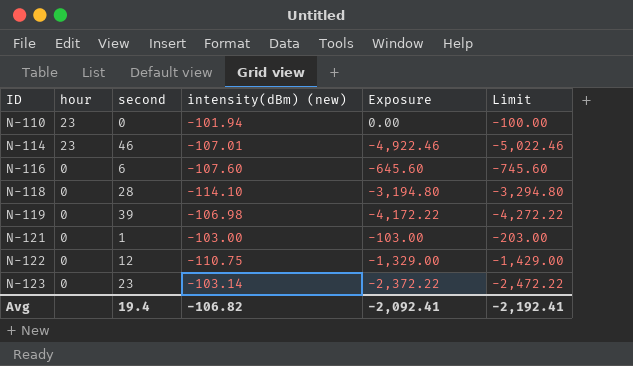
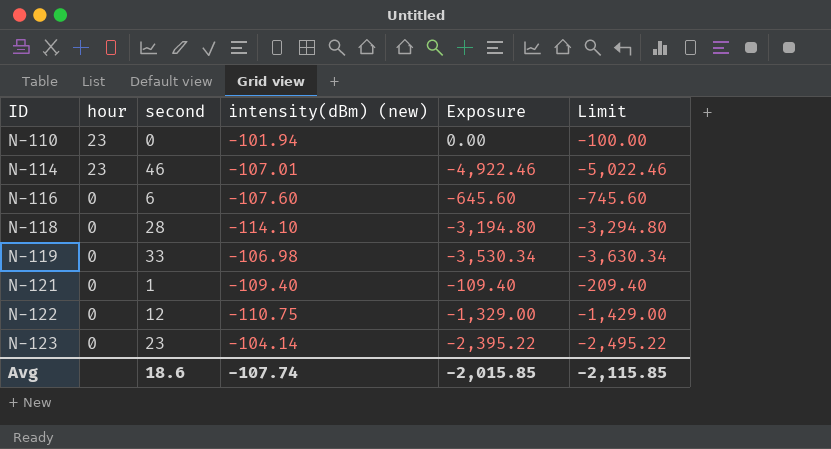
N-119 | second: 39 -> 33
N-119 | Exposure: -4,172.22 -> -3,530.34
N-119 | Limit: -4,272.22 -> -3,630.34
N-121 | intensity(dBm) (new): -103.00 -> -109.40
N-121 | Exposure: -103.00 -> -109.40
N-121 | Limit: -203.00 -> -209.40
N-123 | intensity(dBm) (new): -103.14 -> -104.14
N-123 | Exposure: -2,372.22 -> -2,395.22
N-123 | Limit: -2,472.22 -> -2,495.22
Avg | second: 19.4 -> 18.6
Avg | intensity(dBm) (new): -106.82 -> -107.74
Avg | Exposure: -2,092.41 -> -2,015.85
Avg | Limit: -2,192.41 -> -2,115.85

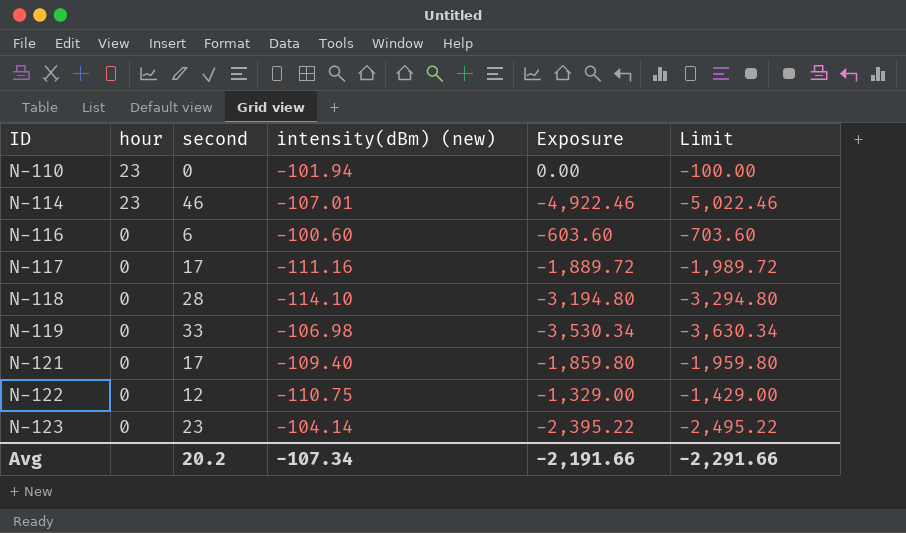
N-116 | intensity(dBm) (new): -107.60 -> -100.60
N-116 | Exposure: -645.60 -> -603.60
N-116 | Limit: -745.60 -> -703.60
row N-117: none -> 0 | 17 | -111.16 | -1,889.72 | -1,989.72
N-121 | second: 1 -> 17
N-121 | Exposure: -109.40 -> -1,859.80
N-121 | Limit: -209.40 -> -1,959.80
Avg | second: 18.6 -> 20.2
Avg | intensity(dBm) (new): -107.74 -> -107.34
Avg | Exposure: -2,015.85 -> -2,191.66
Avg | Limit: -2,115.85 -> -2,291.66

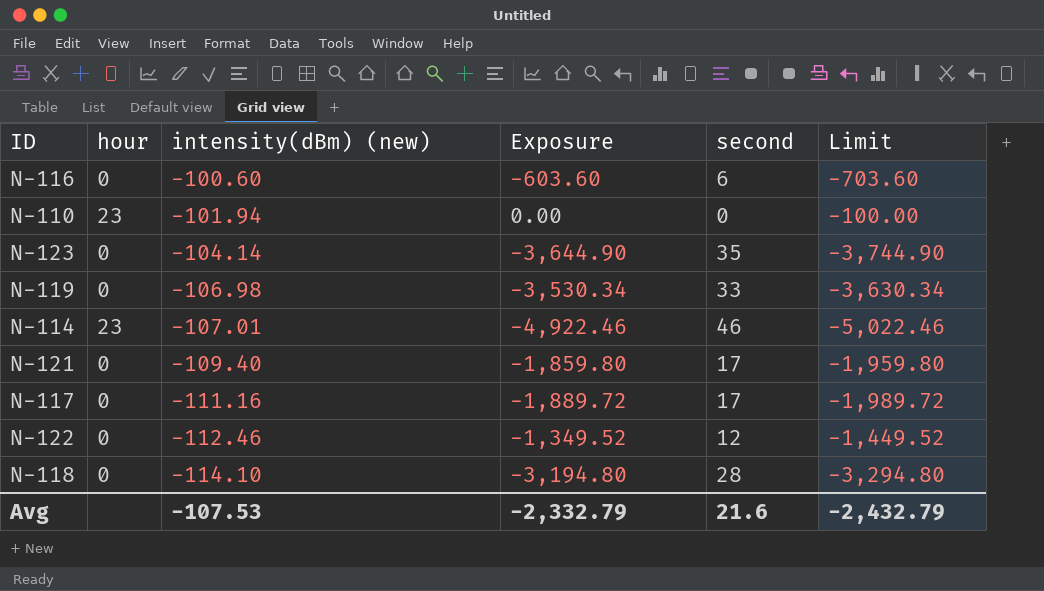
row order: ID ascending -> intensity(dBm) (new) descending
column second | position: 3 -> 5
N-123 | Exposure: -2,395.22 -> -3,644.90
N-123 | second: 23 -> 35
N-123 | Limit: -2,495.22 -> -3,744.90
N-122 | intensity(dBm) (new): -110.75 -> -112.46
N-122 | Exposure: -1,329.00 -> -1,349.52
N-122 | Limit: -1,429.00 -> -1,449.52
Avg | intensity(dBm) (new): -107.34 -> -107.53
Avg | Exposure: -2,191.66 -> -2,332.79
Avg | second: 20.2 -> 21.6
Avg | Limit: -2,291.66 -> -2,432.79

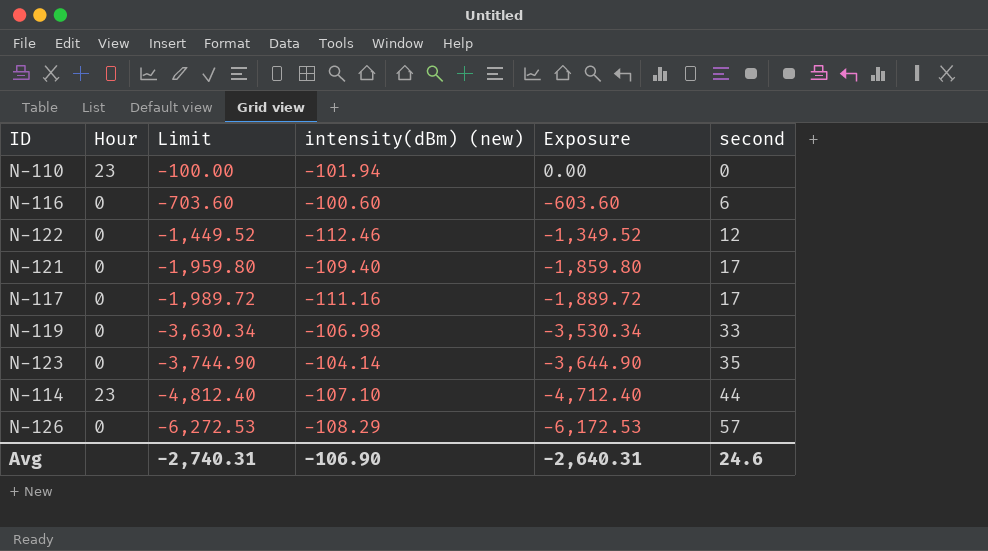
row order: intensity(dBm) (new) descending -> Limit descending
column name: hour -> Hour
column Limit | position: 6 -> 3
row N-118: 0 | -114.10 | -3,194.80 | 28 | -3,294.80 -> none
N-114 | Limit: -5,022.46 -> -4,812.40
N-114 | intensity(dBm) (new): -107.01 -> -107.10
N-114 | Exposure: -4,922.46 -> -4,712.40
N-114 | second: 46 -> 44
row N-126: none -> 0 | -6,272.53 | -108.29 | -6,172.53 | 57
Avg | Limit: -2,432.79 -> -2,740.31
Avg | intensity(dBm) (new): -107.53 -> -106.90
Avg | Exposure: -2,332.79 -> -2,640.31
Avg | second: 21.6 -> 24.6

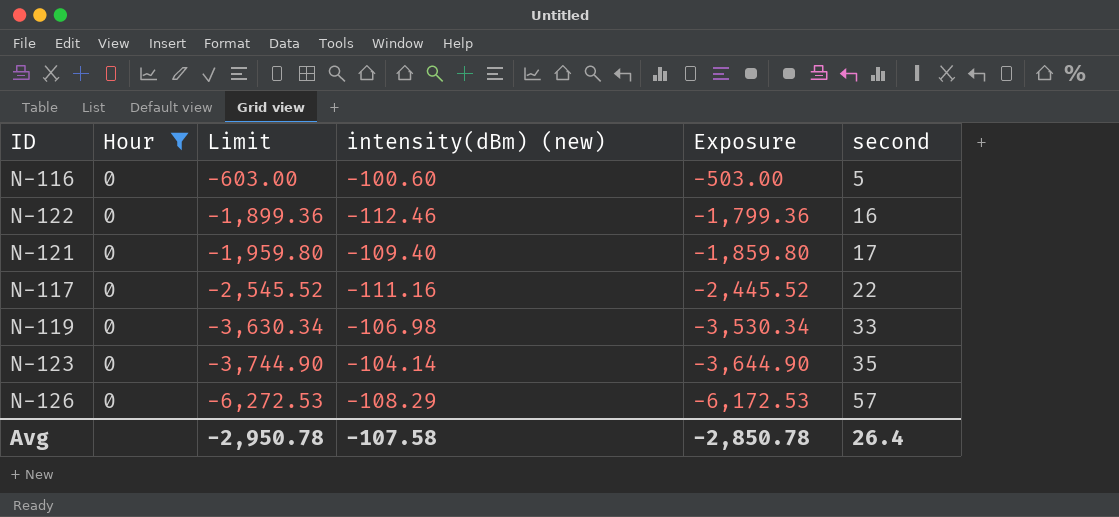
filter: none -> Hour = 0
N-116 | Limit: -703.60 -> -603.00
N-116 | Exposure: -603.60 -> -503.00
N-116 | second: 6 -> 5
N-122 | Limit: -1,449.52 -> -1,899.36
N-122 | Exposure: -1,349.52 -> -1,799.36
N-122 | second: 12 -> 16
N-117 | Limit: -1,989.72 -> -2,545.52
N-117 | Exposure: -1,889.72 -> -2,445.52
N-117 | second: 17 -> 22
Avg | Limit: -2,740.31 -> -2,950.78
Avg | intensity(dBm) (new): -106.90 -> -107.58
Avg | Exposure: -2,640.31 -> -2,850.78
Avg | second: 24.6 -> 26.4

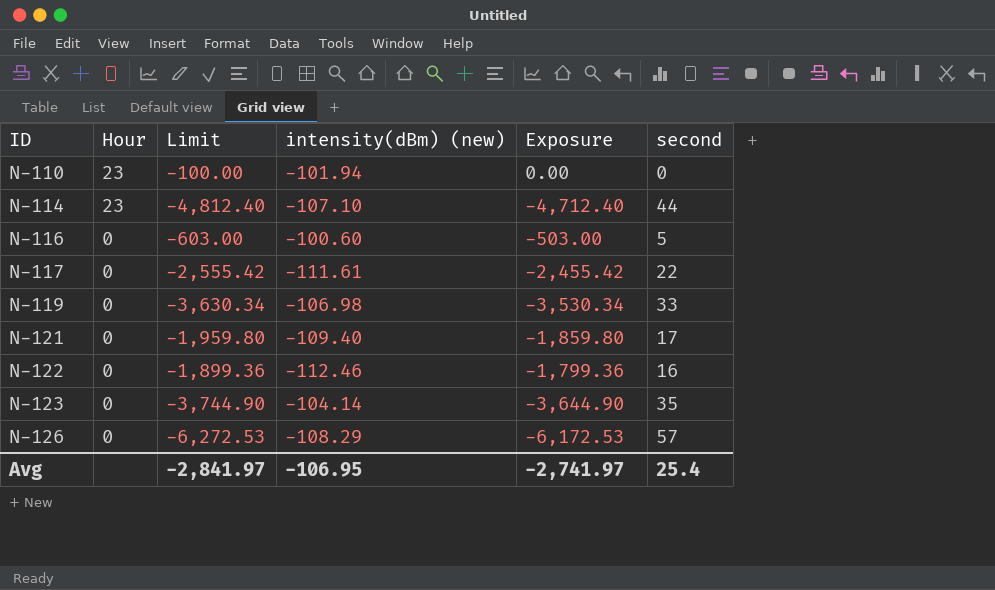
filter: Hour = 0 -> none
row order: Limit descending -> ID ascending
N-117 | Limit: -2,545.52 -> -2,555.42
N-117 | intensity(dBm) (new): -111.16 -> -111.61
N-117 | Exposure: -2,445.52 -> -2,455.42
Avg | Limit: -2,950.78 -> -2,841.97
Avg | intensity(dBm) (new): -107.58 -> -106.95
Avg | Exposure: -2,850.78 -> -2,741.97
Avg | second: 26.4 -> 25.4

